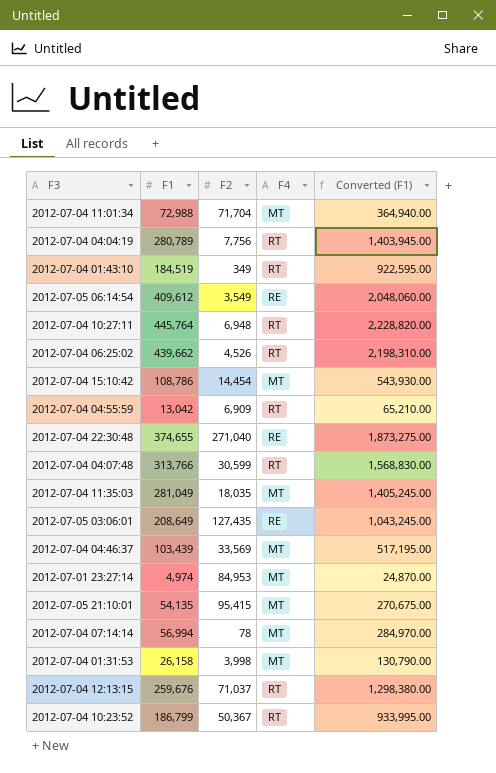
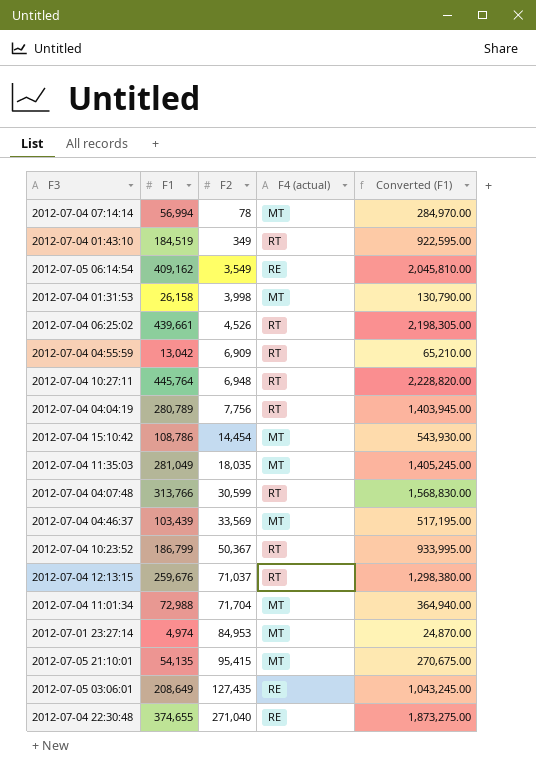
row order: none -> F2 ascending
column name: F4 -> F4 (actual)
2012-07-05 06:14:54 | F1: 409,612 -> 409,162
2012-07-05 06:14:54 | Converted (F1): 2,048,060.00 -> 2,045,810.00
2012-07-04 06:25:02 | F1: 439,662 -> 439,661
2012-07-04 06:25:02 | Converted (F1): 2,198,310.00 -> 2,198,305.00

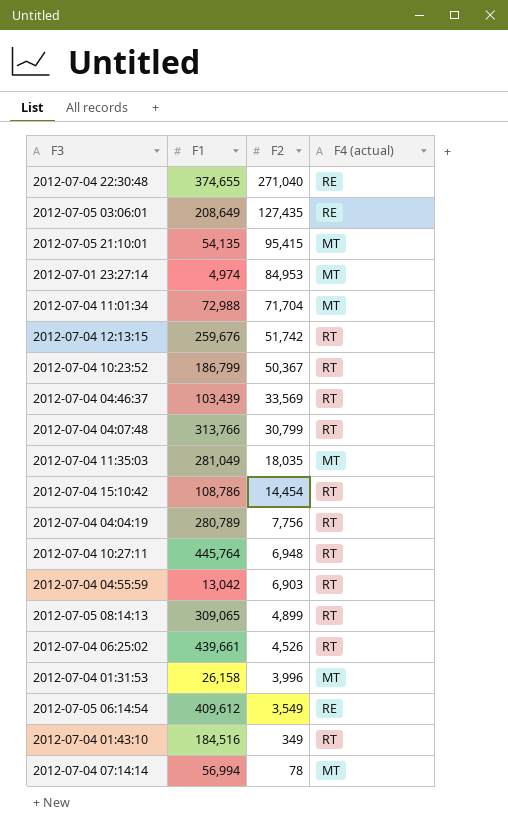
row order: F2 ascending -> F2 descending
column Converted (F1) | formula: [F1] * 5 -> none
2012-07-04 12:13:15 | F2: 71,037 -> 51,742
2012-07-04 04:46:37 | F4 (actual): MT -> RT
2012-07-04 04:07:48 | F2: 30,599 -> 30,799
2012-07-04 15:10:42 | F4 (actual): MT -> RT
2012-07-04 04:55:59 | F2: 6,909 -> 6,903
row 2012-07-05 08:14:13: none -> 309,065 | 4,899 | RT
2012-07-04 01:31:53 | F2: 3,998 -> 3,996
2012-07-05 06:14:54 | F1: 409,162 -> 409,612
2012-07-04 01:43:10 | F1: 184,519 -> 184,516

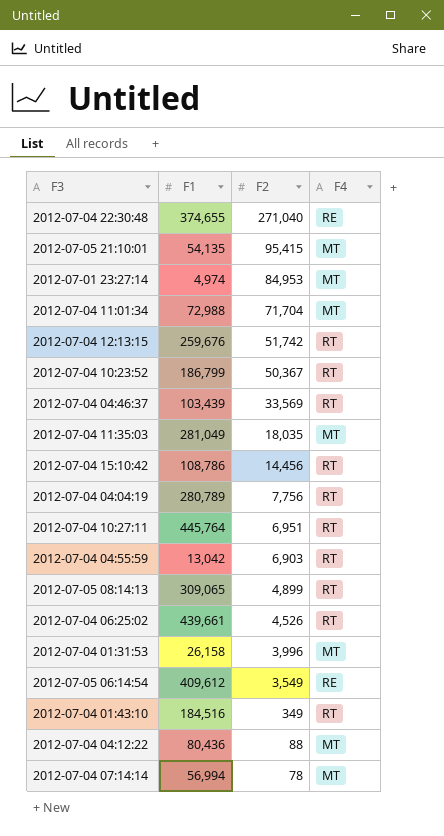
column name: F4 (actual) -> F4
row 2012-07-05 03:06:01: 208,649 | 127,435 | RE -> none
row 2012-07-04 04:07:48: 313,766 | 30,799 | RT -> none
2012-07-04 15:10:42 | F2: 14,454 -> 14,456
2012-07-04 10:27:11 | F2: 6,948 -> 6,951
row 2012-07-04 04:12:22: none -> 80,436 | 88 | MT

